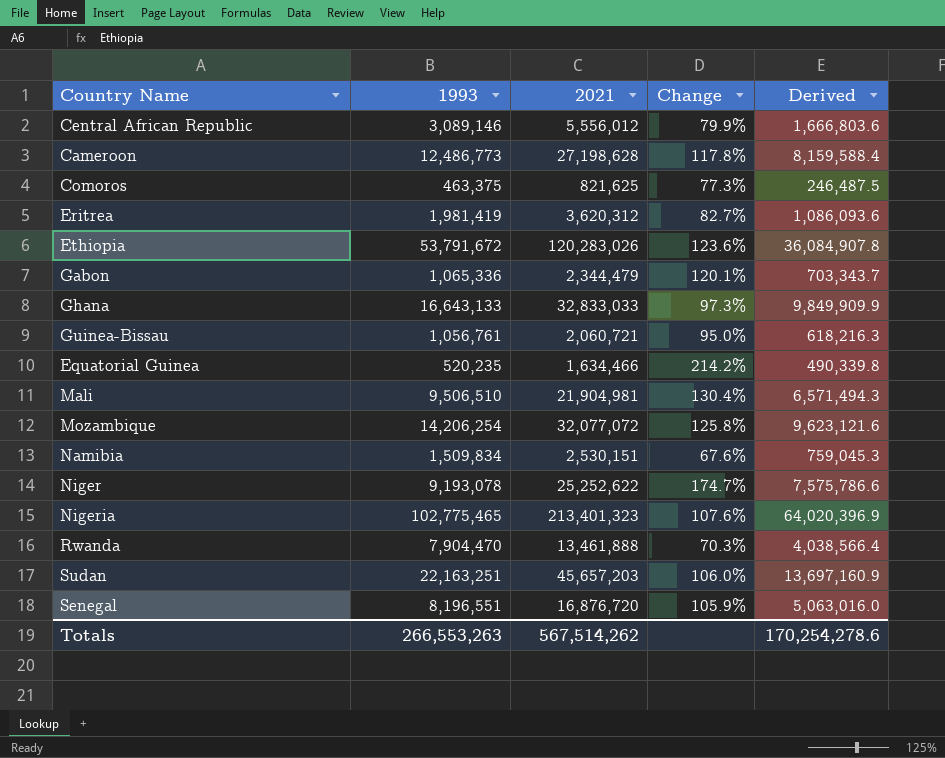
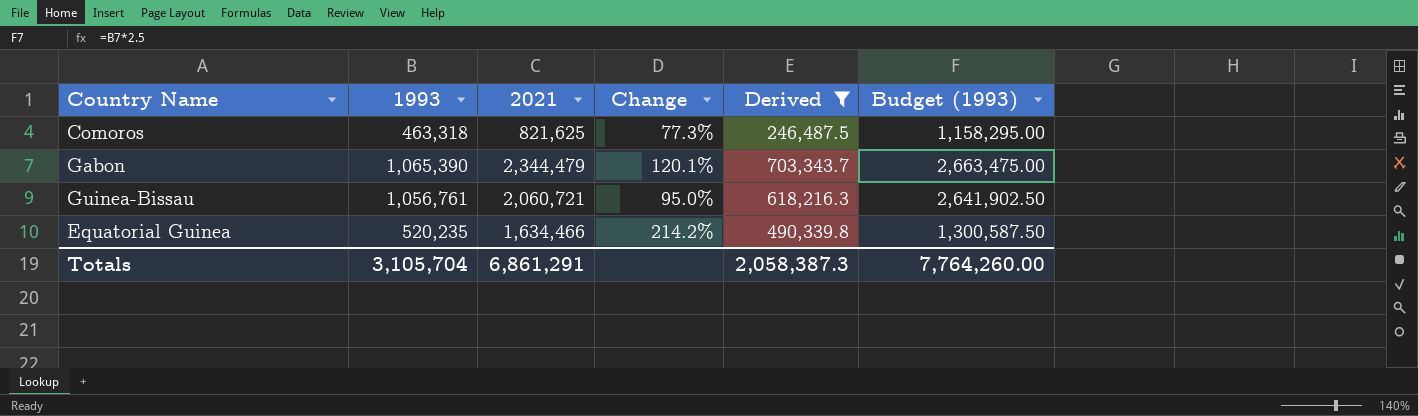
filter: none -> Derived <= 703,343.7
column Budget (1993) | formula: none -> [1993] * 2.5
Comoros | 1993: 463,375 -> 463,318
Gabon | 1993: 1,065,336 -> 1,065,390
Totals | 1993: 266,553,263 -> 3,105,704
Totals | 2021: 567,514,262 -> 6,861,291
Totals | Derived: 170,254,278.6 -> 2,058,387.3

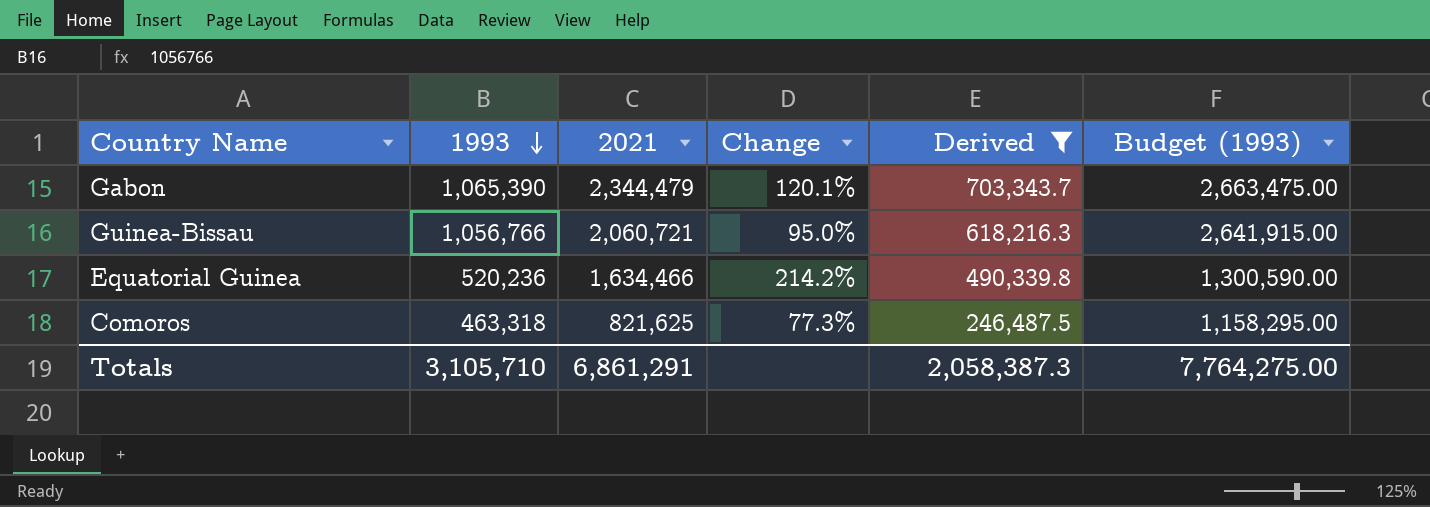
row order: none -> 1993 descending
Guinea-Bissau | 1993: 1,056,761 -> 1,056,766
Guinea-Bissau | Budget (1993): 2,641,902.50 -> 2,641,915.00
Equatorial Guinea | 1993: 520,235 -> 520,236
Equatorial Guinea | Budget (1993): 1,300,587.50 -> 1,300,590.00
Totals | 1993: 3,105,704 -> 3,105,710
Totals | Budget (1993): 7,764,260.00 -> 7,764,275.00

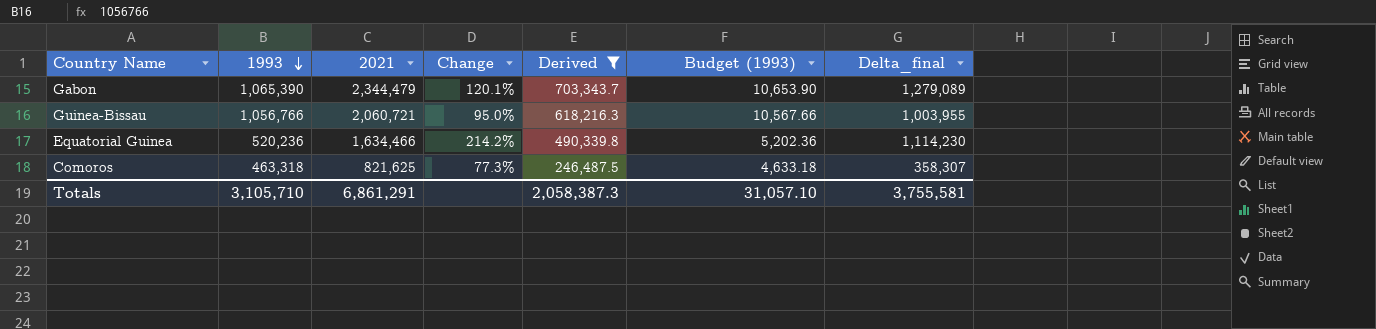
column Budget (1993) | formula: [1993] * 2.5 -> [1993] * 0.01
column Delta_final | formula: none -> [2021] - [1993]
Totals | Budget (1993): 7,764,275.00 -> 31,057.10

